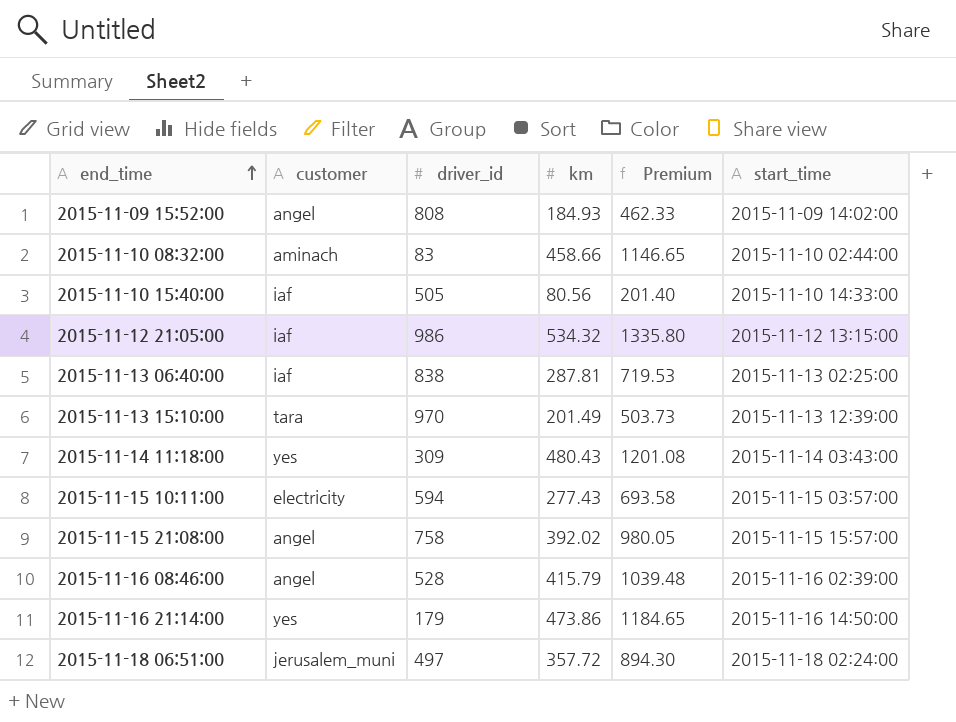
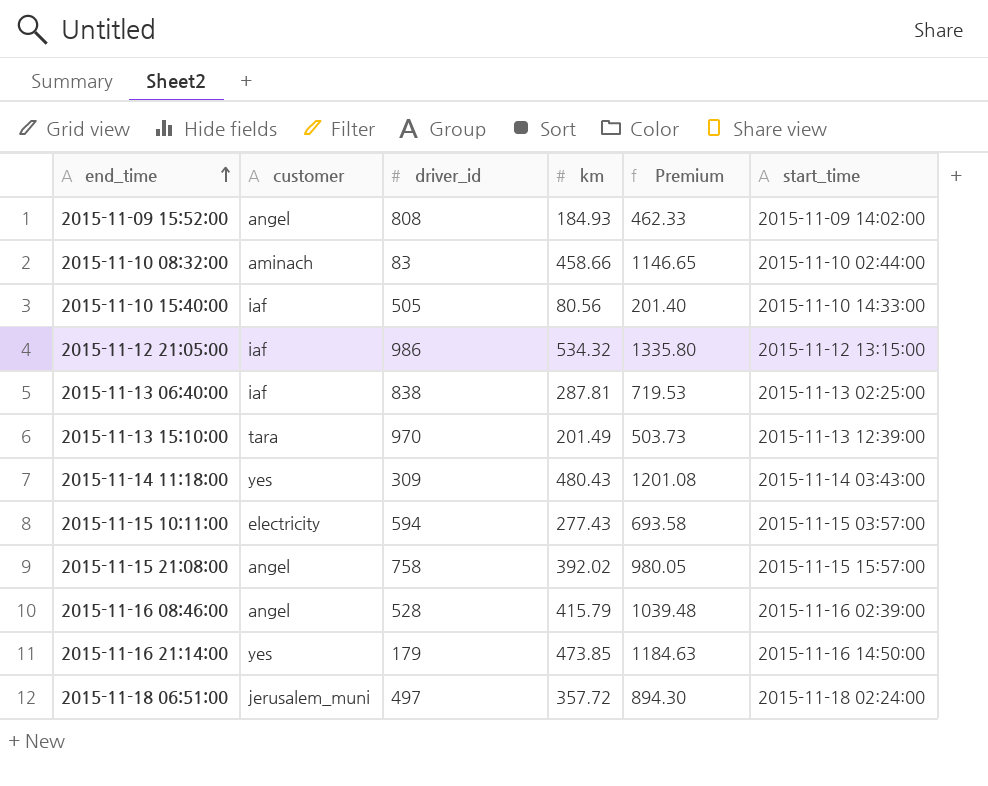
2015-11-16 21:14:00 | km: 473.86 -> 473.85
2015-11-16 21:14:00 | Premium: 1184.65 -> 1184.63

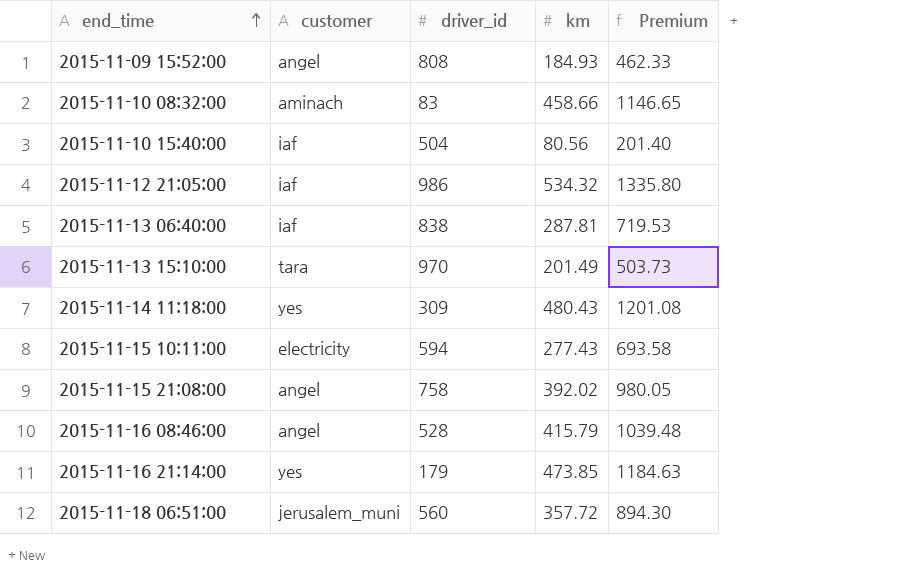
column start_time | position: 6 -> none
2015-11-10 15:40:00 | driver_id: 505 -> 504
2015-11-18 06:51:00 | driver_id: 497 -> 560

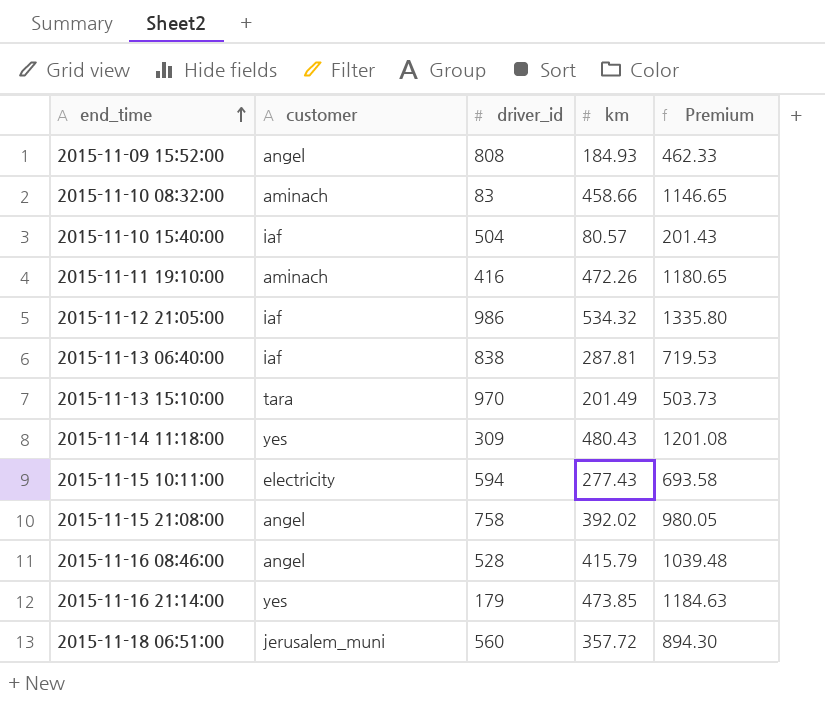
2015-11-10 15:40:00 | km: 80.56 -> 80.57
2015-11-10 15:40:00 | Premium: 201.40 -> 201.43
row 2015-11-11 19:10:00: none -> aminach | 416 | 472.26 | 1180.65

